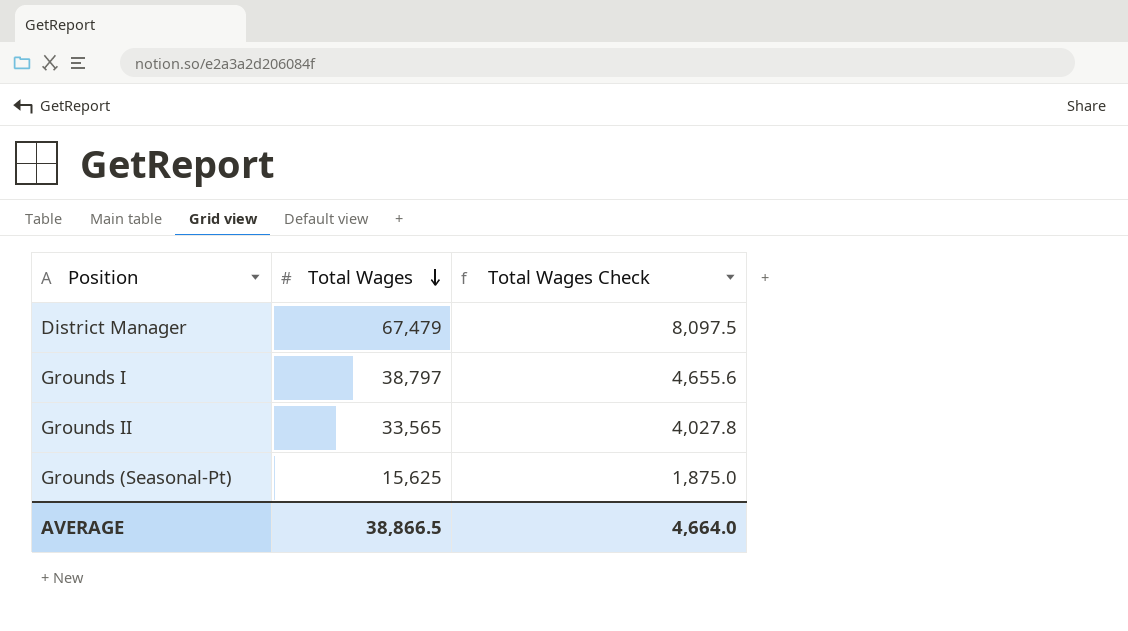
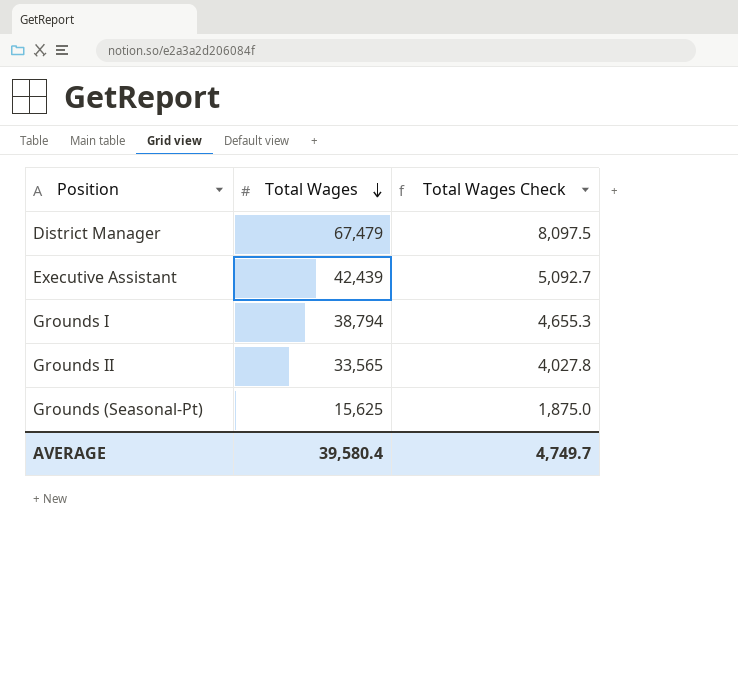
row Executive Assistant: none -> 42,439 | 5,092.7
Grounds I | Total Wages: 38,797 -> 38,794
Grounds I | Total Wages Check: 4,655.6 -> 4,655.3
AVERAGE | Total Wages: 38,866.5 -> 39,580.4
AVERAGE | Total Wages Check: 4,664.0 -> 4,749.7

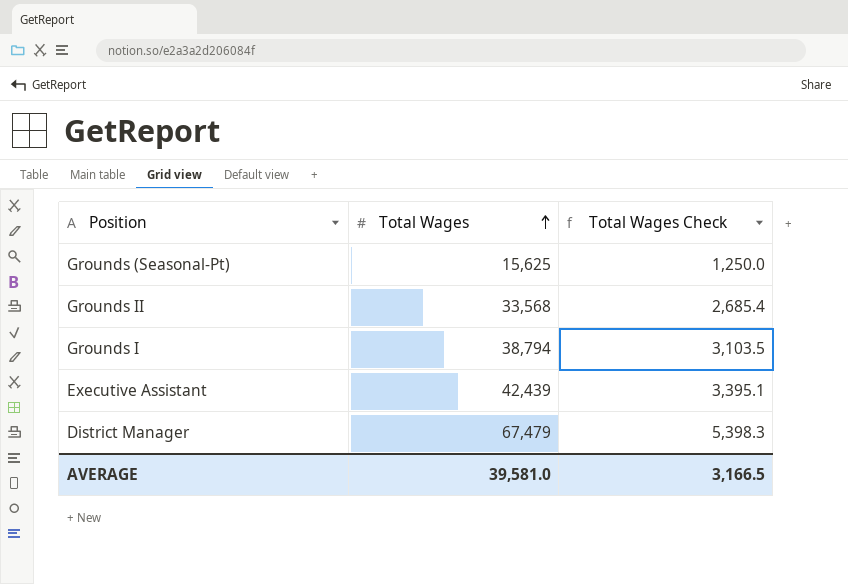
row order: Total Wages descending -> Total Wages ascending
column Total Wages Check | formula: [Total Wages] * 0.12 -> [Total Wages] * 0.08
Grounds II | Total Wages: 33,565 -> 33,568
AVERAGE | Total Wages: 39,580.4 -> 39,581.0
AVERAGE | Total Wages Check: 4,749.7 -> 3,166.5

